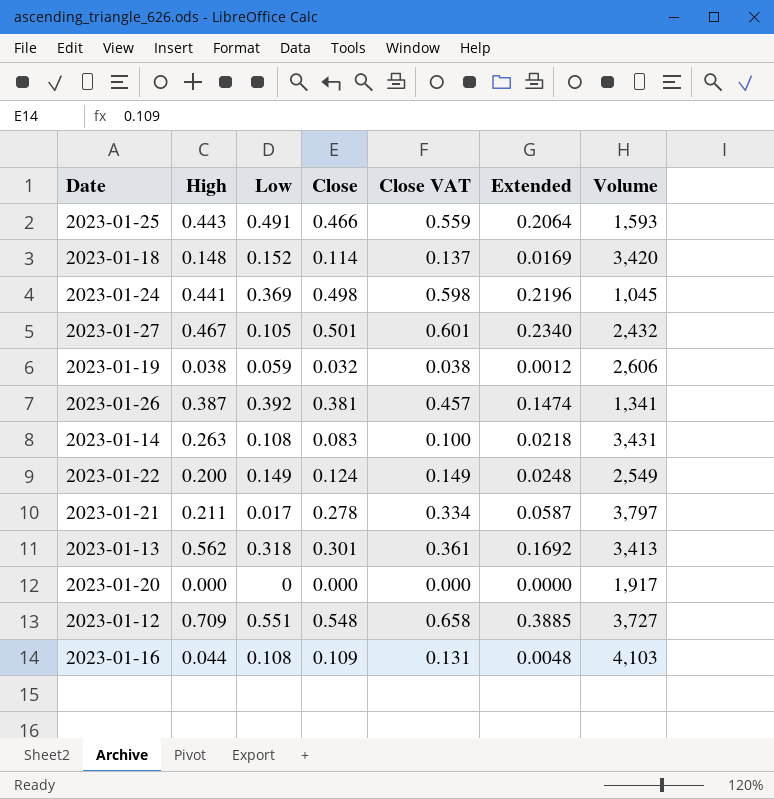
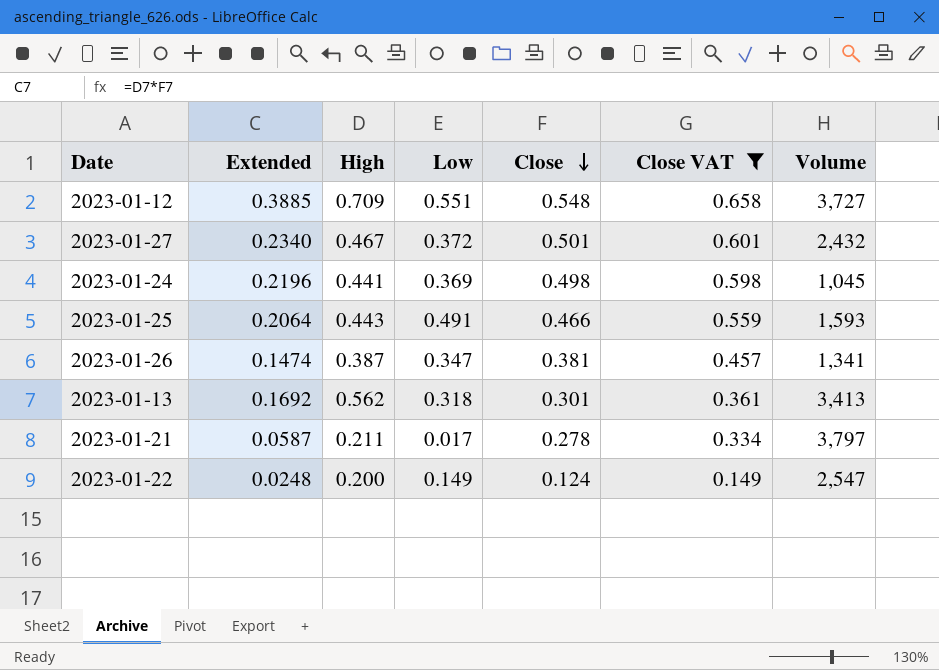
filter: none -> Close VAT >= 0.149
row order: none -> Close descending
column Extended | position: 6 -> 2
2023-01-27 | Low: 0.105 -> 0.372
2023-01-26 | Low: 0.392 -> 0.347
2023-01-22 | Volume: 2,549 -> 2,547

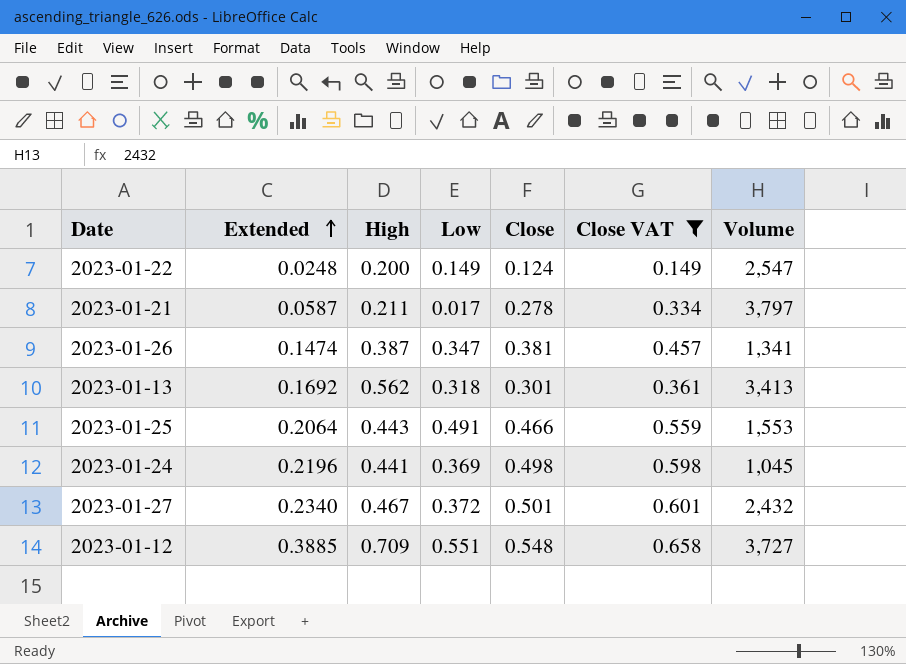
row order: Close descending -> Extended ascending
2023-01-25 | Volume: 1,593 -> 1,553

